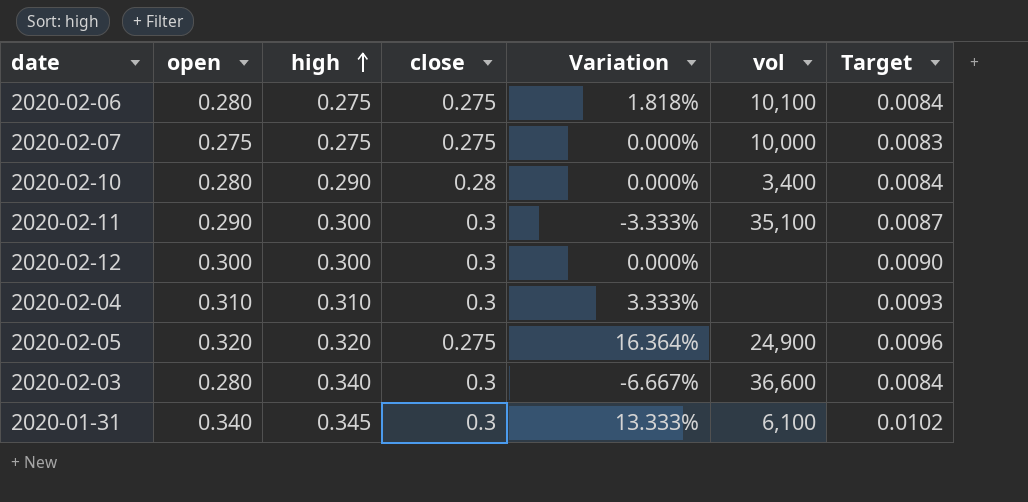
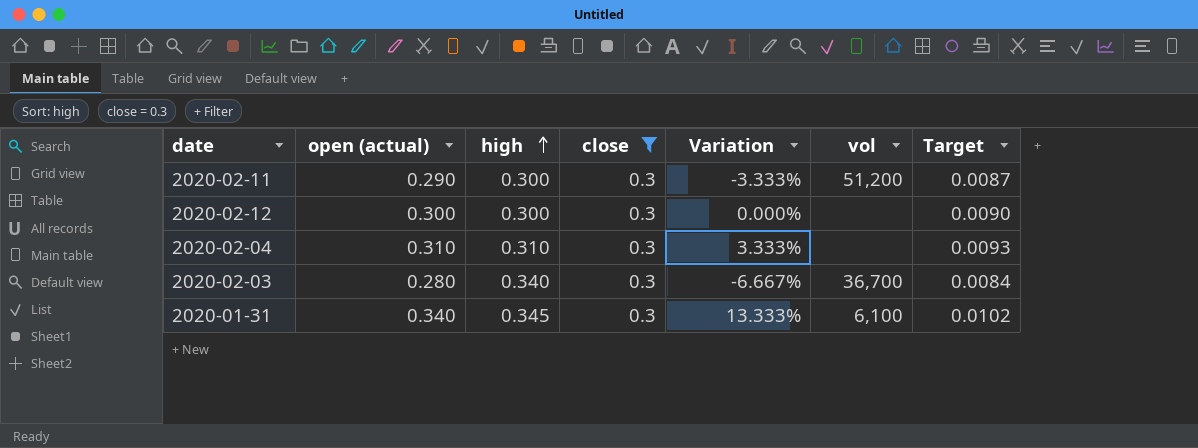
filter: none -> close = 0.3
column name: open -> open (actual)
2020-02-11 | vol: 35,100 -> 51,200
2020-02-03 | vol: 36,600 -> 36,700

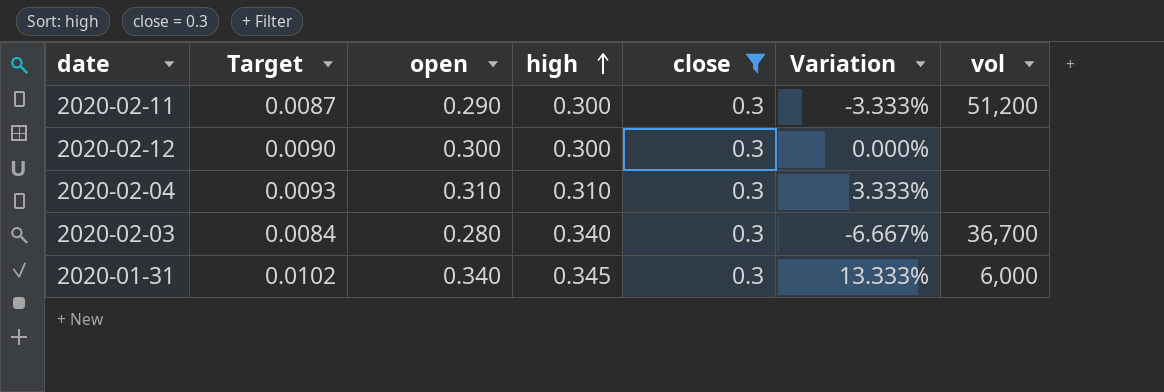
column Target | position: 7 -> 2
column name: open (actual) -> open
2020-01-31 | vol: 6,100 -> 6,000

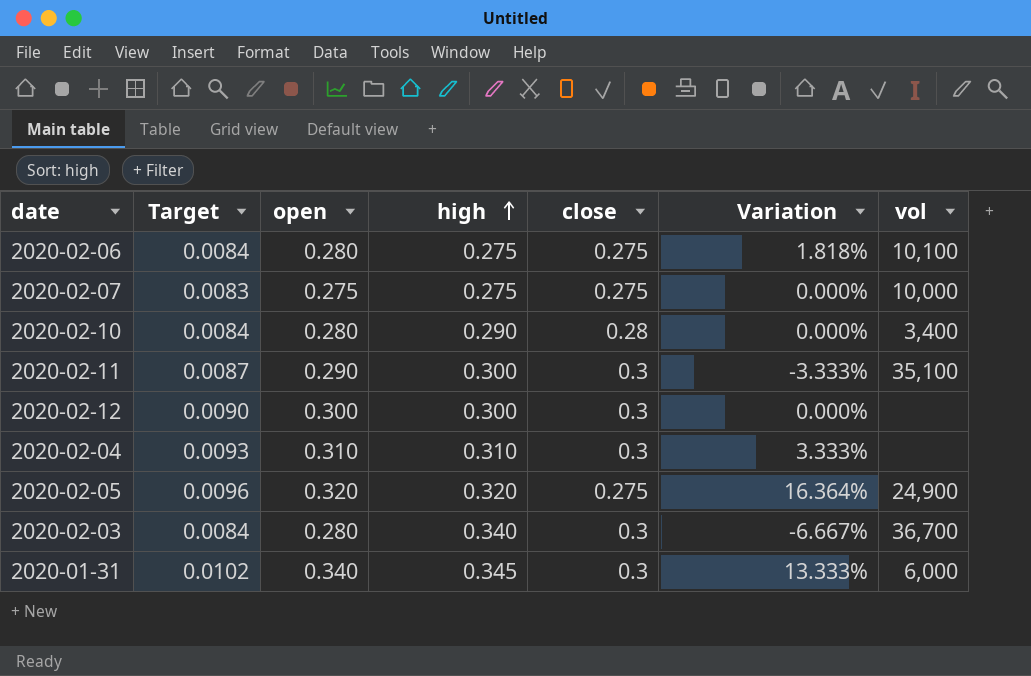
filter: close = 0.3 -> none
2020-02-11 | vol: 51,200 -> 35,100

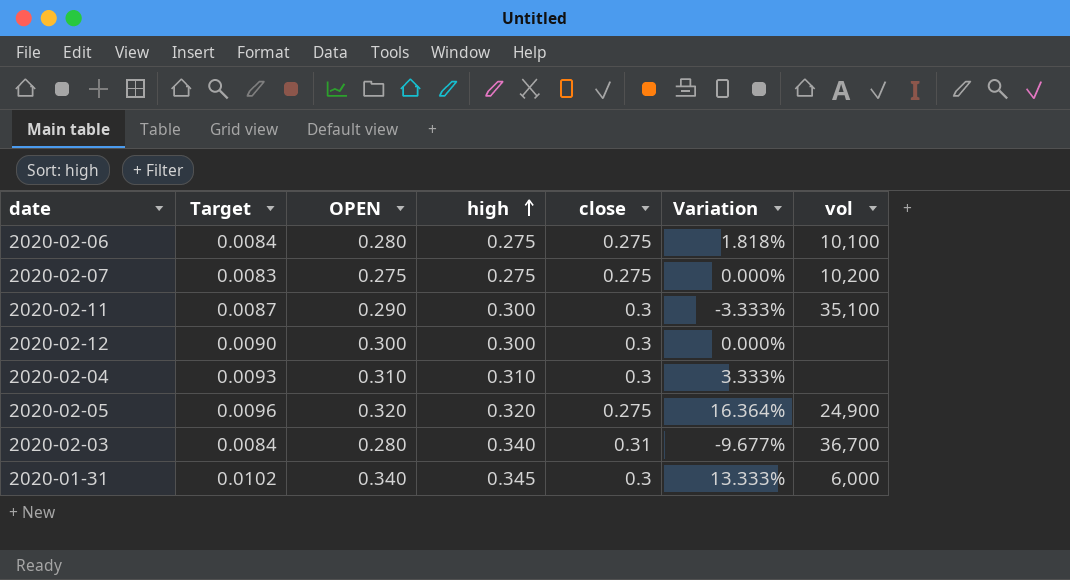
column name: open -> OPEN
row 2020-02-10: 0.0084 | 0.280 | 0.290 | 0.28 | 0.000% | 3,400 -> none
2020-02-07 | vol: 10,000 -> 10,200
2020-02-03 | close: 0.3 -> 0.31
2020-02-03 | Variation: -6.667% -> -9.677%

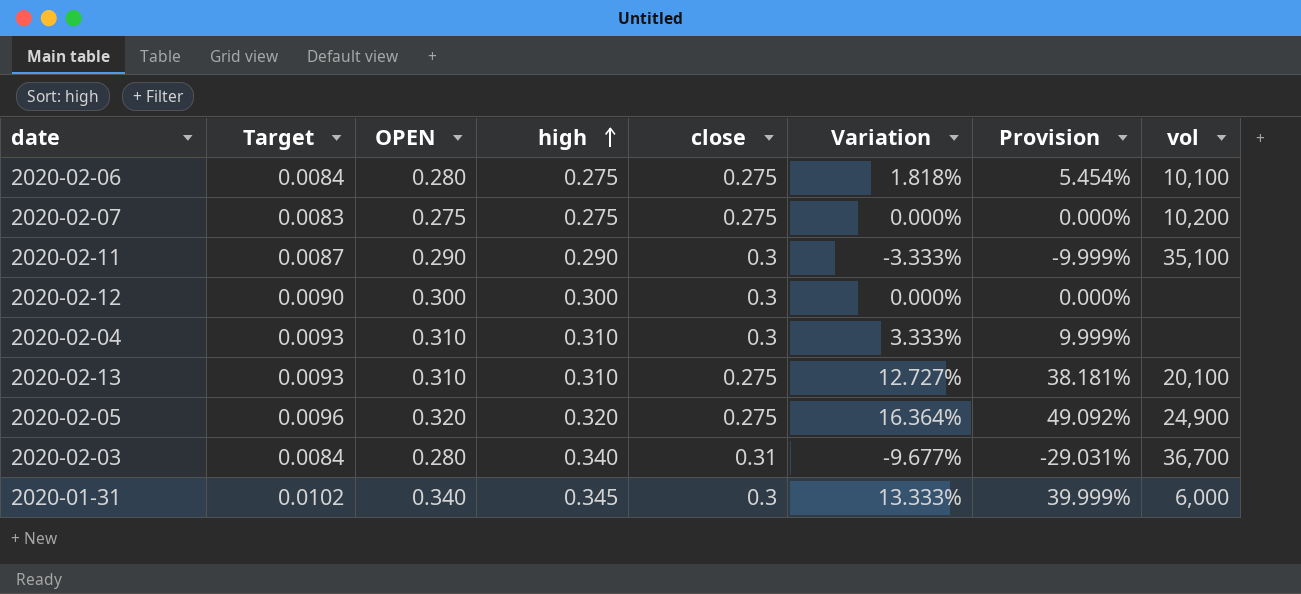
column Provision | formula: none -> [Variation] * 3
2020-02-11 | high: 0.300 -> 0.290
row 2020-02-13: none -> 0.0093 | 0.310 | 0.310 | 0.275 | 12.727% | 38.181% | 20,100

